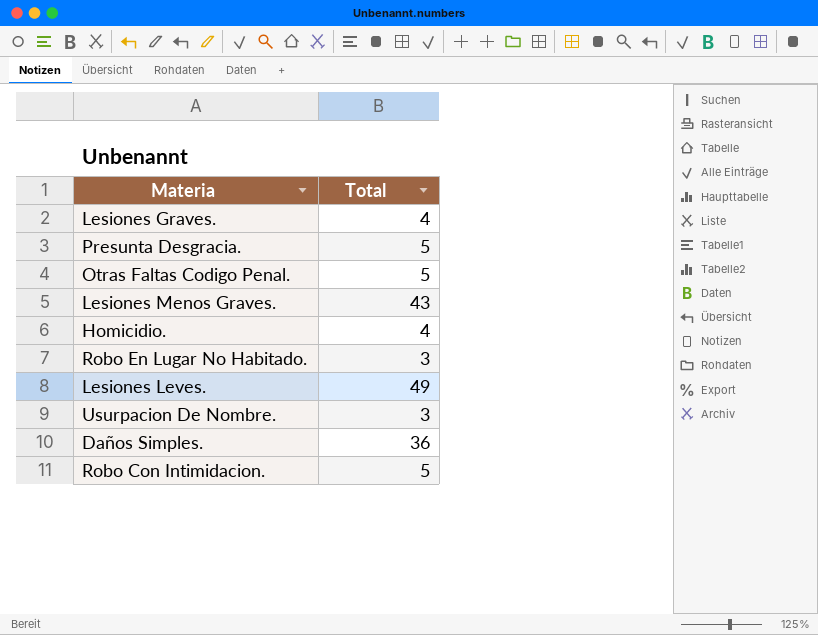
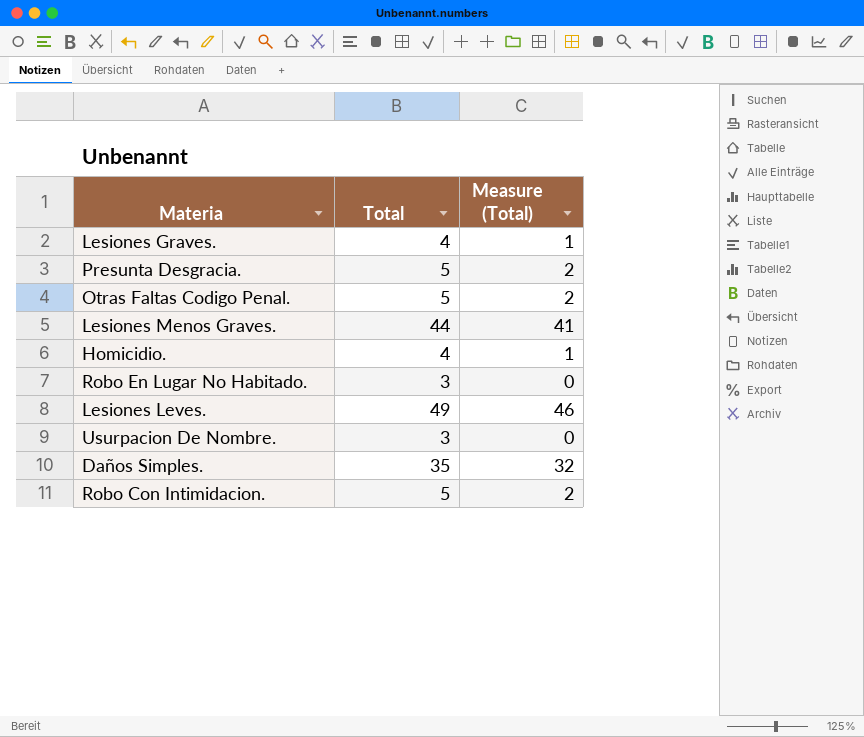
column Measure (Total) | formula: none -> [Total] - 3
Lesiones Menos Graves. | Total: 43 -> 44
Daños Simples. | Total: 36 -> 35

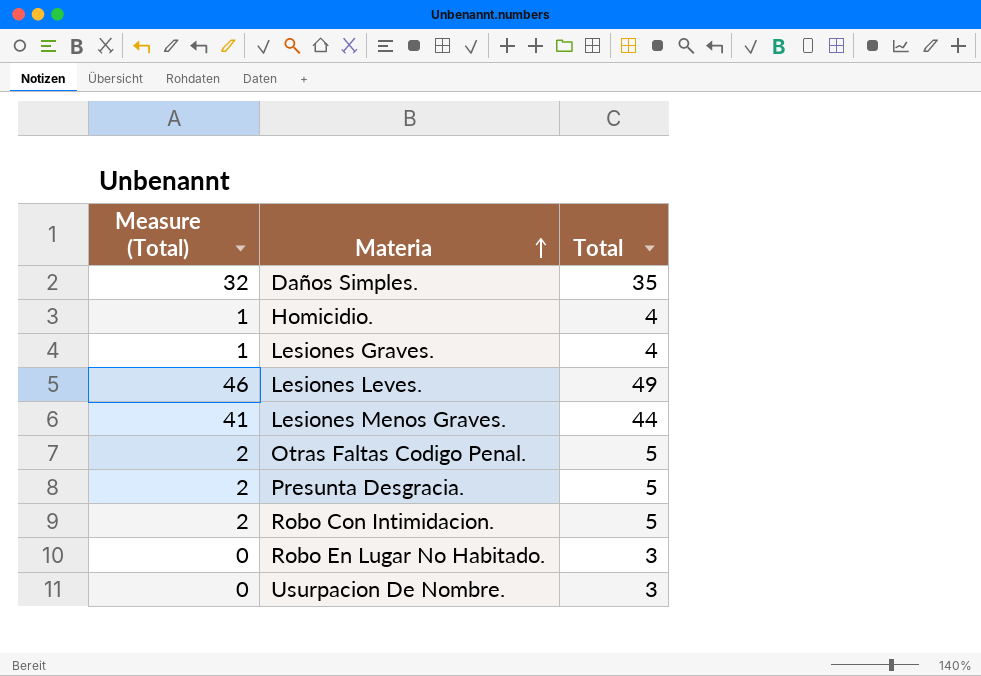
row order: none -> Materia ascending
column Measure (Total) | position: 3 -> 1

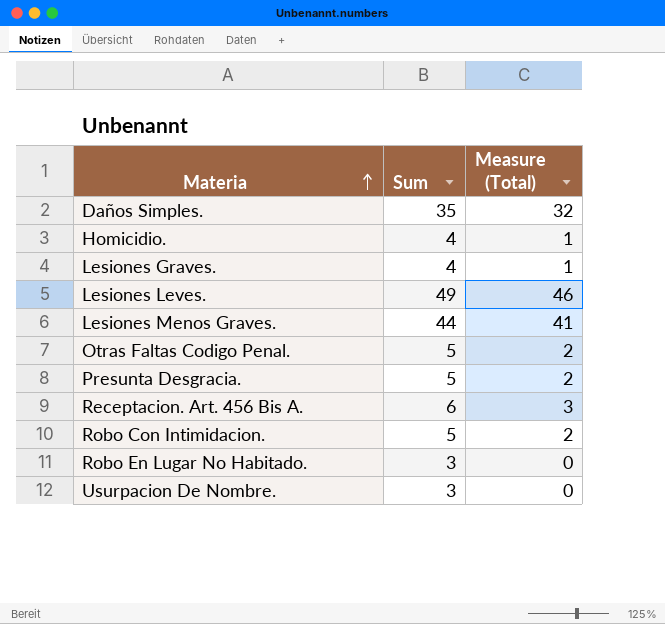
column name: Total -> Sum
column Measure (Total) | position: 1 -> 3
row Receptacion. Art. 456 Bis A.: none -> 6 | 3

